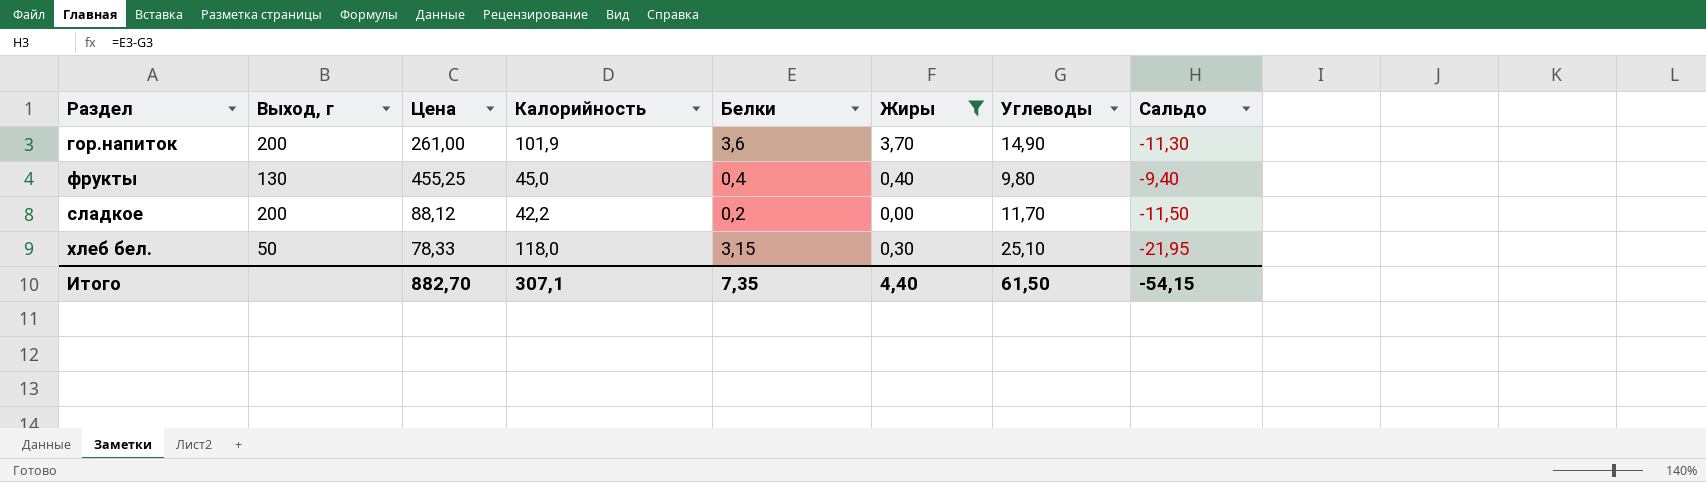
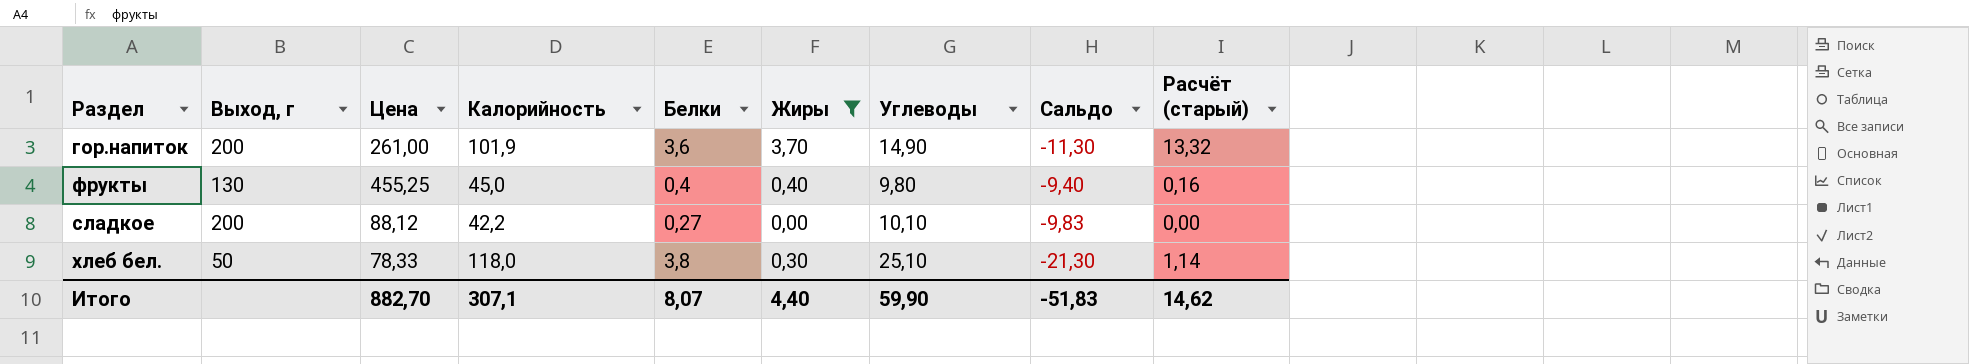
column Расчёт (старый) | formula: none -> [Белки] * [Жиры]
сладкое | Белки: 0,2 -> 0,27
сладкое | Углеводы: 11,70 -> 10,10
сладкое | Сальдо: -11,50 -> -9,83
хлеб бел. | Белки: 3,15 -> 3,8
хлеб бел. | Сальдо: -21,95 -> -21,30
Итого | Белки: 7,35 -> 8,07
Итого | Углеводы: 61,50 -> 59,90
Итого | Сальдо: -54,15 -> -51,83

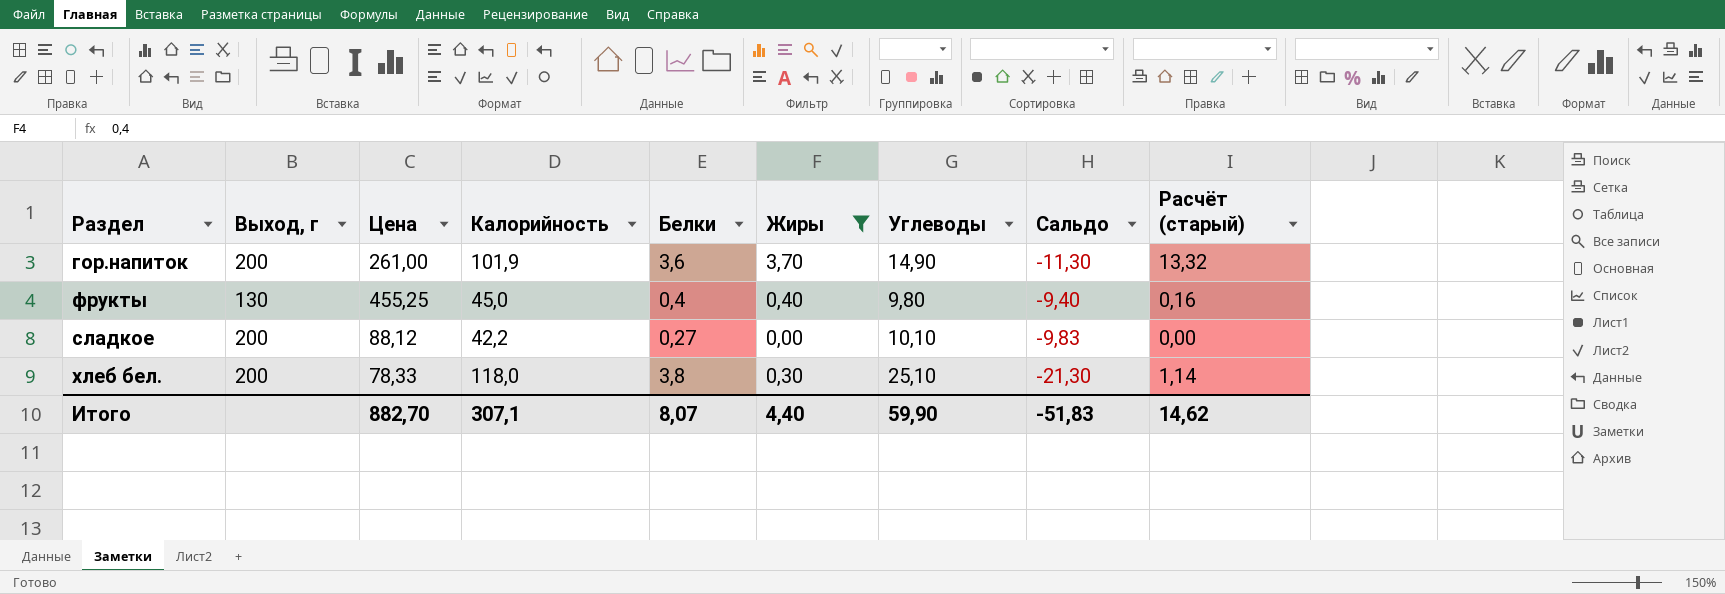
хлеб бел. | Выход, г: 50 -> 200

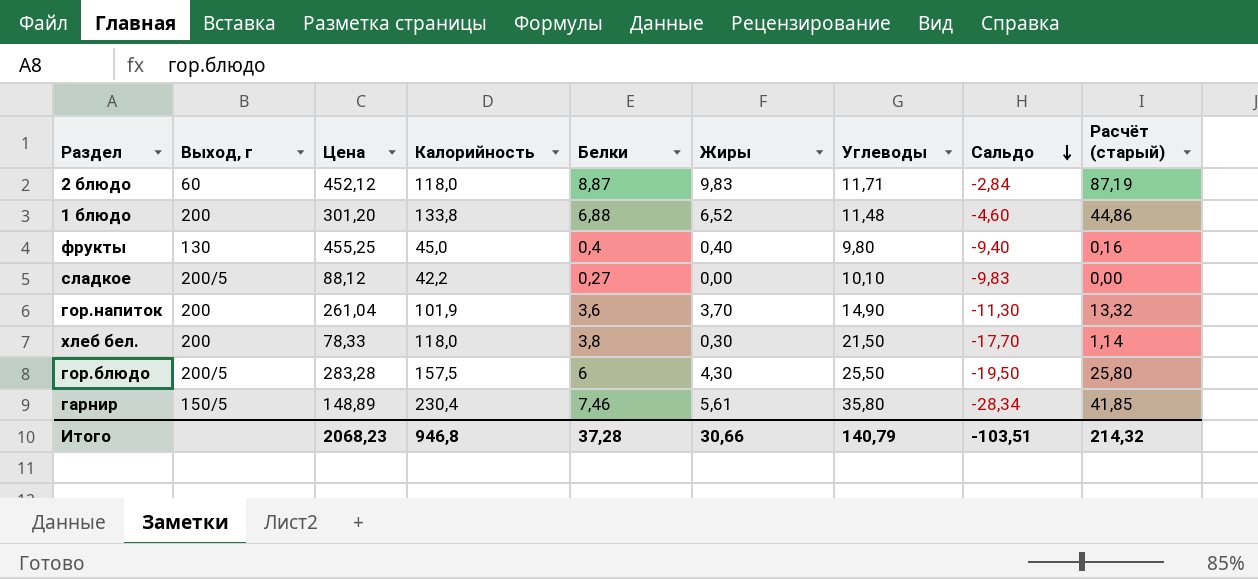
filter: Жиры <= 3,70 -> none
row order: none -> Сальдо descending
сладкое | Выход, г: 200 -> 200/5
гор.напиток | Цена: 261,00 -> 261,04
хлеб бел. | Углеводы: 25,10 -> 21,50
хлеб бел. | Сальдо: -21,30 -> -17,70
Итого | Цена: 882,70 -> 2068,23
Итого | Калорийность: 307,1 -> 946,8
Итого | Белки: 8,07 -> 37,28
Итого | Жиры: 4,40 -> 30,66
Итого | Углеводы: 59,90 -> 140,79
Итого | Сальдо: -51,83 -> -103,51
Итого | Расчёт (старый): 14,62 -> 214,32

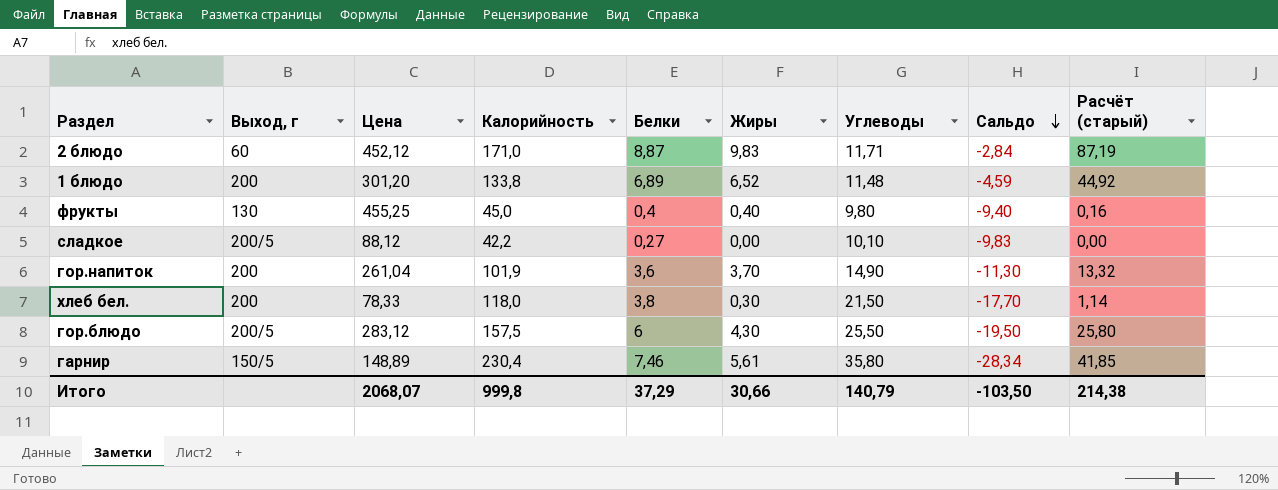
2 блюдо | Калорийность: 118,0 -> 171,0
1 блюдо | Белки: 6,88 -> 6,89
1 блюдо | Сальдо: -4,60 -> -4,59
1 блюдо | Расчёт (старый): 44,86 -> 44,92
гор.блюдо | Цена: 283,28 -> 283,12
Итого | Цена: 2068,23 -> 2068,07
Итого | Калорийность: 946,8 -> 999,8
Итого | Белки: 37,28 -> 37,29
Итого | Сальдо: -103,51 -> -103,50
Итого | Расчёт (старый): 214,32 -> 214,38

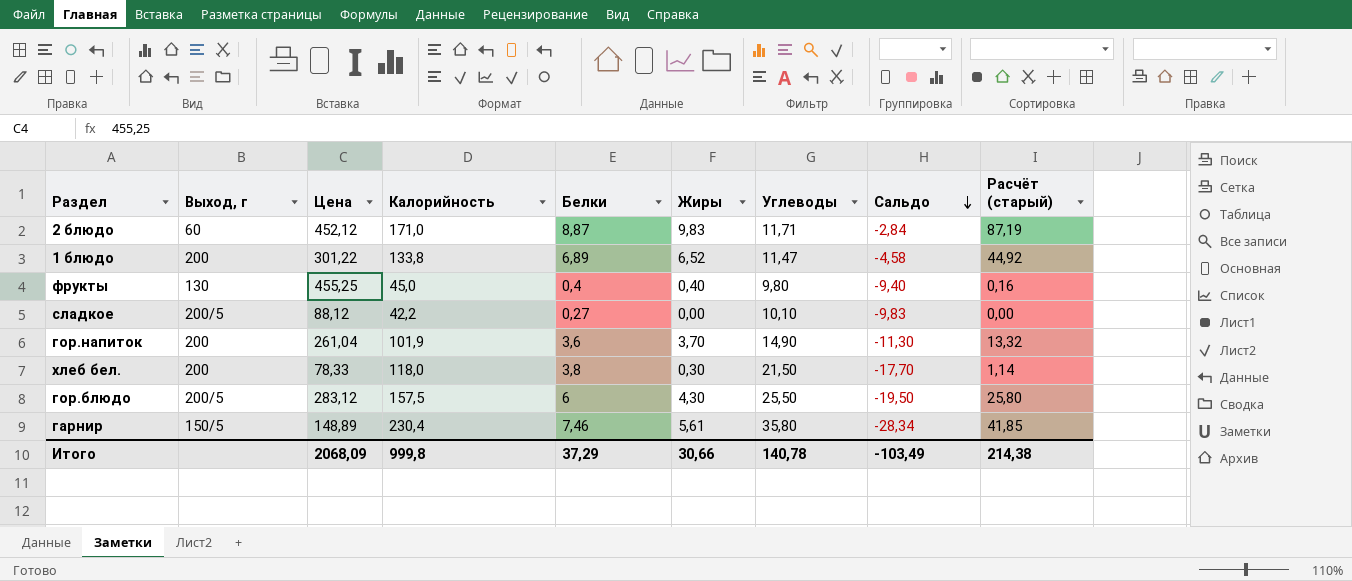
1 блюдо | Цена: 301,20 -> 301,22
1 блюдо | Углеводы: 11,48 -> 11,47
1 блюдо | Сальдо: -4,59 -> -4,58
Итого | Цена: 2068,07 -> 2068,09
Итого | Углеводы: 140,79 -> 140,78
Итого | Сальдо: -103,50 -> -103,49

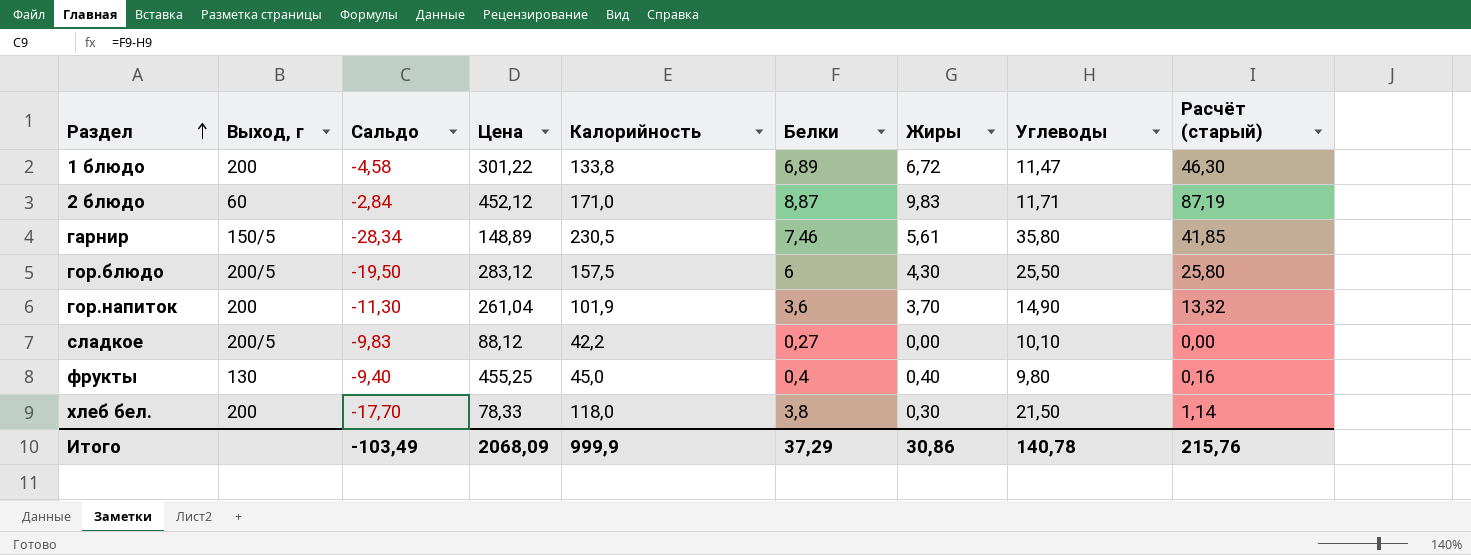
row order: Сальдо descending -> Раздел ascending
column Сальдо | position: 8 -> 3
1 блюдо | Жиры: 6,52 -> 6,72
1 блюдо | Расчёт (старый): 44,92 -> 46,30
гарнир | Калорийность: 230,4 -> 230,5
Итого | Калорийность: 999,8 -> 999,9
Итого | Жиры: 30,66 -> 30,86
Итого | Расчёт (старый): 214,38 -> 215,76

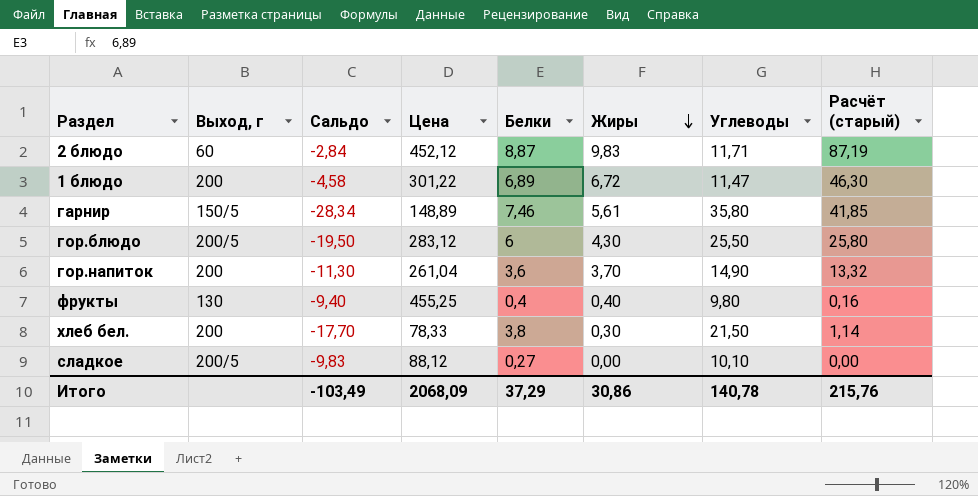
row order: Раздел ascending -> Жиры descending
column Калорийность | position: 5 -> none

